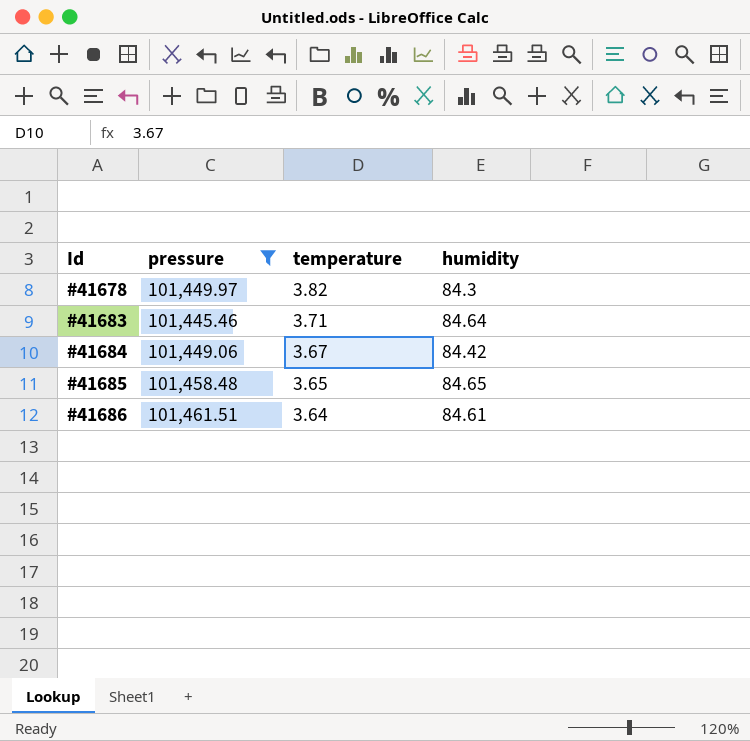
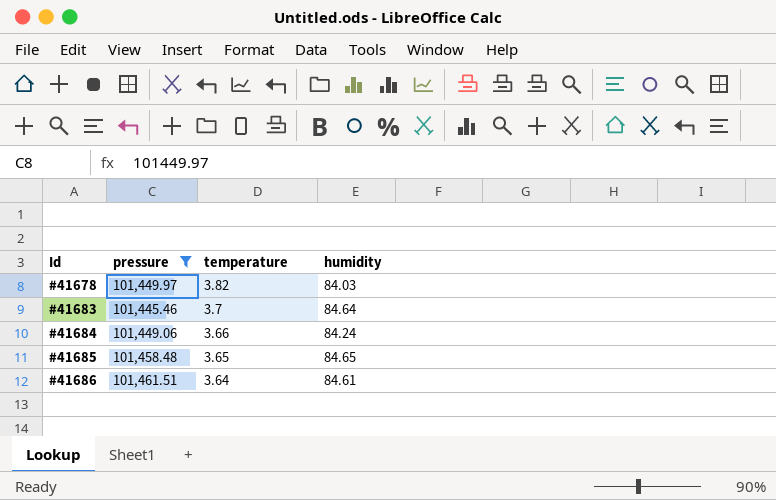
#41678 | humidity: 84.3 -> 84.03
#41683 | temperature: 3.71 -> 3.7
#41684 | temperature: 3.67 -> 3.66
#41684 | humidity: 84.42 -> 84.24

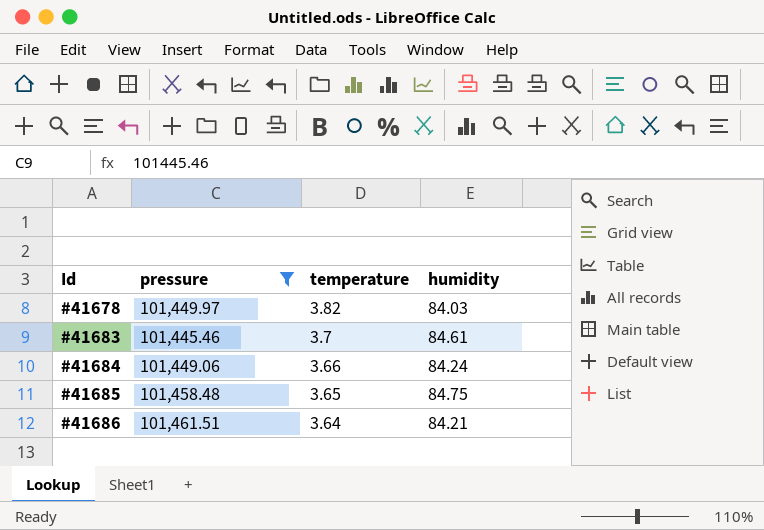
#41683 | humidity: 84.64 -> 84.61
#41685 | humidity: 84.65 -> 84.75
#41686 | humidity: 84.61 -> 84.21

